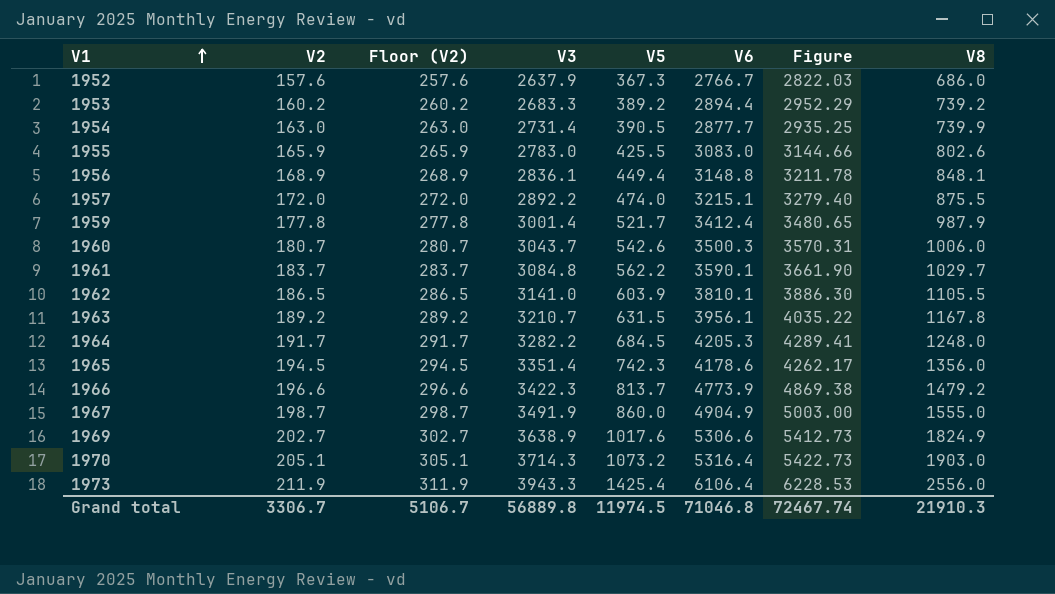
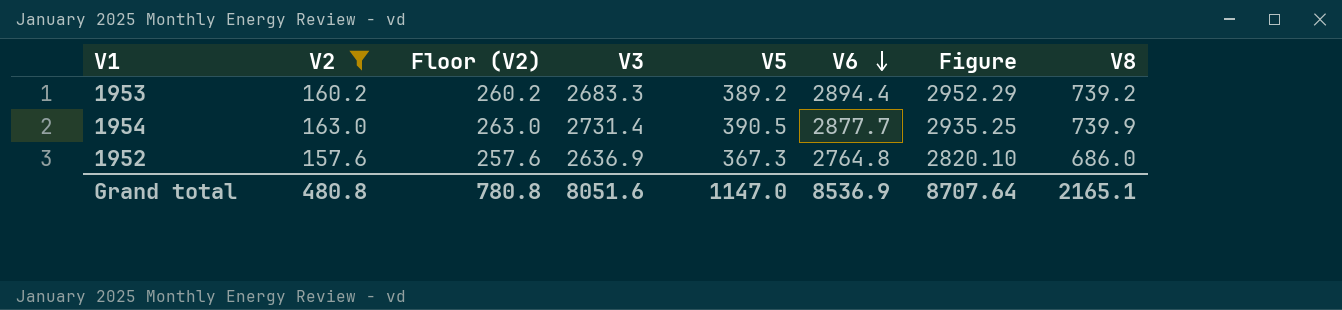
filter: none -> V2 <= 163.0
row order: V1 ascending -> V6 descending
1952 | V3: 2637.9 -> 2636.9
1952 | V6: 2766.7 -> 2764.8
1952 | Figure: 2822.03 -> 2820.10
Grand total | V2: 3306.7 -> 480.8
Grand total | Floor (V2): 5106.7 -> 780.8
Grand total | V3: 56889.8 -> 8051.6
Grand total | V5: 11974.5 -> 1147.0
Grand total | V6: 71046.8 -> 8536.9
Grand total | Figure: 72467.74 -> 8707.64
Grand total | V8: 21910.3 -> 2165.1

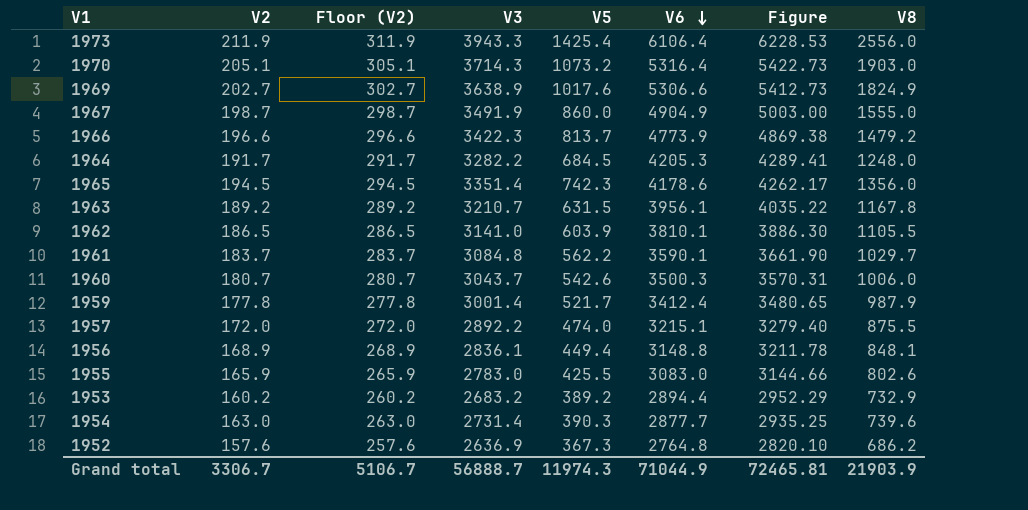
filter: V2 <= 163.0 -> none
1953 | V3: 2683.3 -> 2683.2
1953 | V8: 739.2 -> 732.9
1954 | V5: 390.5 -> 390.3
1954 | V8: 739.9 -> 739.6
1952 | V8: 686.0 -> 686.2
Grand total | V2: 480.8 -> 3306.7
Grand total | Floor (V2): 780.8 -> 5106.7
Grand total | V3: 8051.6 -> 56888.7
Grand total | V5: 1147.0 -> 11974.3
Grand total | V6: 8536.9 -> 71044.9
Grand total | Figure: 8707.64 -> 72465.81
Grand total | V8: 2165.1 -> 21903.9

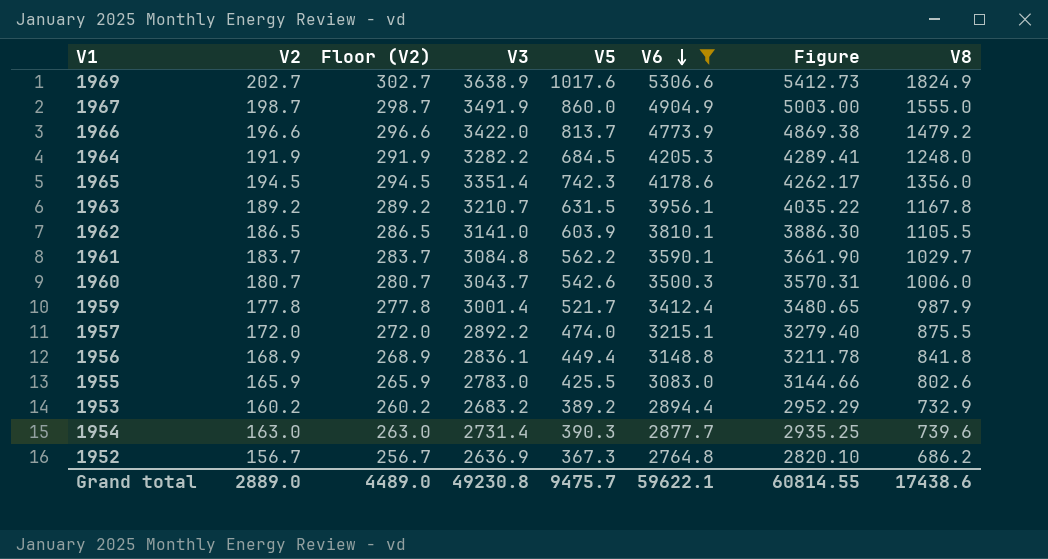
filter: none -> V6 <= 5306.6
1966 | V3: 3422.3 -> 3422.0
1964 | V2: 191.7 -> 191.9
1964 | Floor (V2): 291.7 -> 291.9
1956 | V8: 848.1 -> 841.8
1952 | V2: 157.6 -> 156.7
1952 | Floor (V2): 257.6 -> 256.7
Grand total | V2: 3306.7 -> 2889.0
Grand total | Floor (V2): 5106.7 -> 4489.0
Grand total | V3: 56888.7 -> 49230.8
Grand total | V5: 11974.3 -> 9475.7
Grand total | V6: 71044.9 -> 59622.1
Grand total | Figure: 72465.81 -> 60814.55
Grand total | V8: 21903.9 -> 17438.6

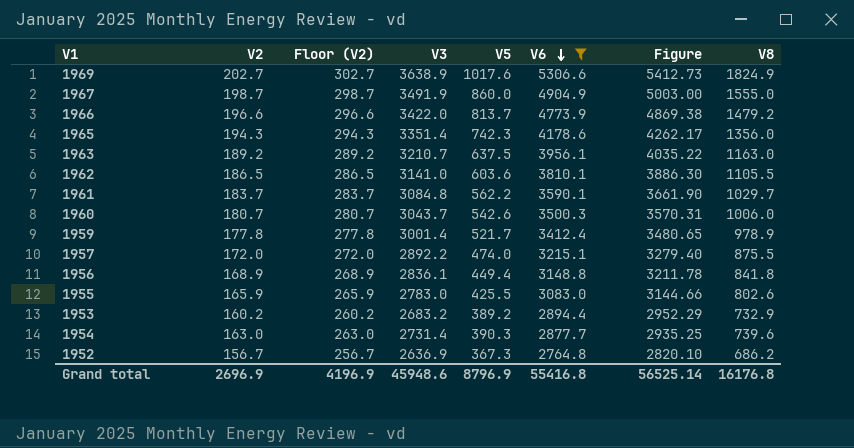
row 1964: 191.9 | 291.9 | 3282.2 | 684.5 | 4205.3 | 4289.41 | 1248.0 -> none
1965 | V2: 194.5 -> 194.3
1965 | Floor (V2): 294.5 -> 294.3
1963 | V5: 631.5 -> 637.5
1963 | V8: 1167.8 -> 1163.0
1962 | V5: 603.9 -> 603.6
1959 | V8: 987.9 -> 978.9
Grand total | V2: 2889.0 -> 2696.9
Grand total | Floor (V2): 4489.0 -> 4196.9
Grand total | V3: 49230.8 -> 45948.6
Grand total | V5: 9475.7 -> 8796.9
Grand total | V6: 59622.1 -> 55416.8
Grand total | Figure: 60814.55 -> 56525.14
Grand total | V8: 17438.6 -> 16176.8

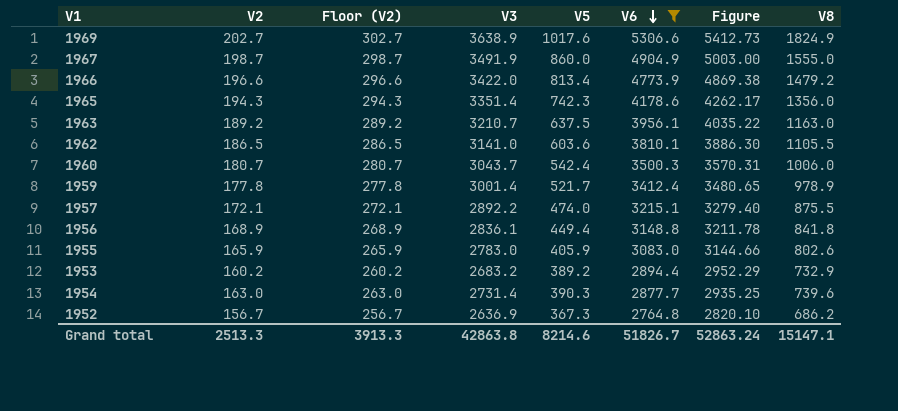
row 1961: 183.7 | 283.7 | 3084.8 | 562.2 | 3590.1 | 3661.90 | 1029.7 -> none
1966 | V5: 813.7 -> 813.4
1960 | V5: 542.6 -> 542.4
1957 | V2: 172.0 -> 172.1
1957 | Floor (V2): 272.0 -> 272.1
1955 | V5: 425.5 -> 405.9
Grand total | V2: 2696.9 -> 2513.3
Grand total | Floor (V2): 4196.9 -> 3913.3
Grand total | V3: 45948.6 -> 42863.8
Grand total | V5: 8796.9 -> 8214.6
Grand total | V6: 55416.8 -> 51826.7
Grand total | Figure: 56525.14 -> 52863.24
Grand total | V8: 16176.8 -> 15147.1

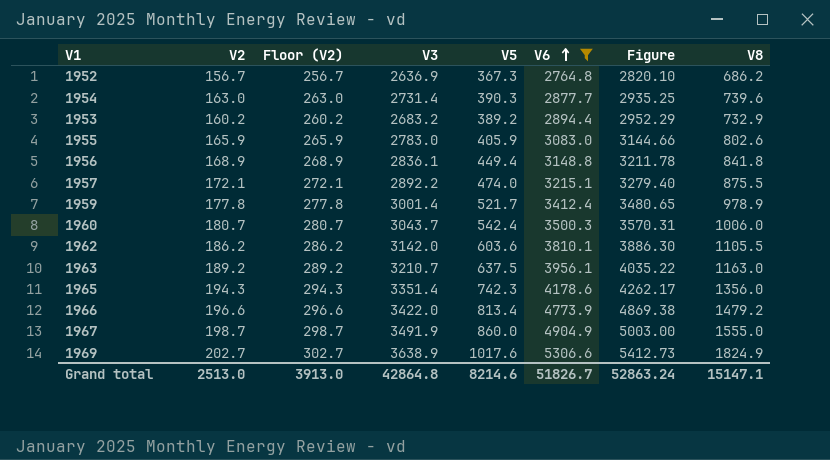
row order: V6 descending -> V6 ascending
1962 | V2: 186.5 -> 186.2
1962 | Floor (V2): 286.5 -> 286.2
1962 | V3: 3141.0 -> 3142.0
Grand total | V2: 2513.3 -> 2513.0
Grand total | Floor (V2): 3913.3 -> 3913.0
Grand total | V3: 42863.8 -> 42864.8

